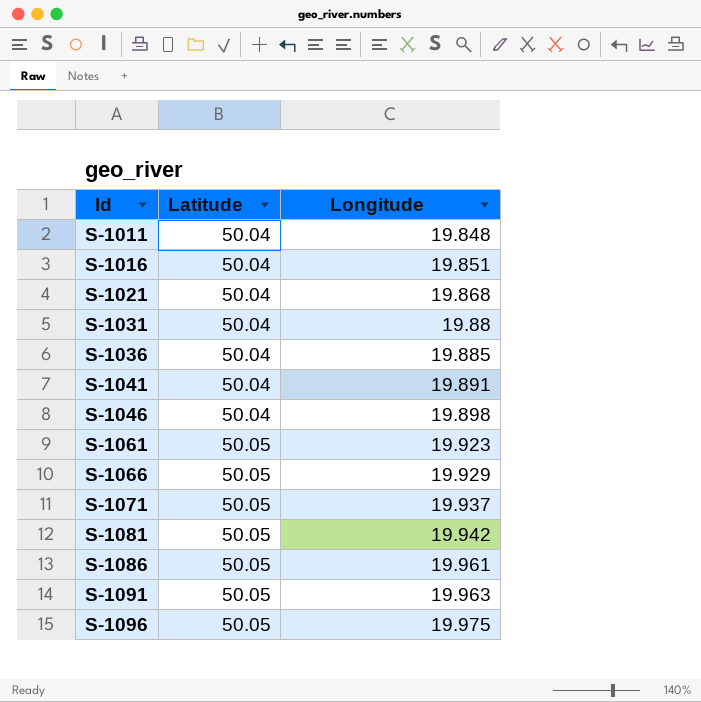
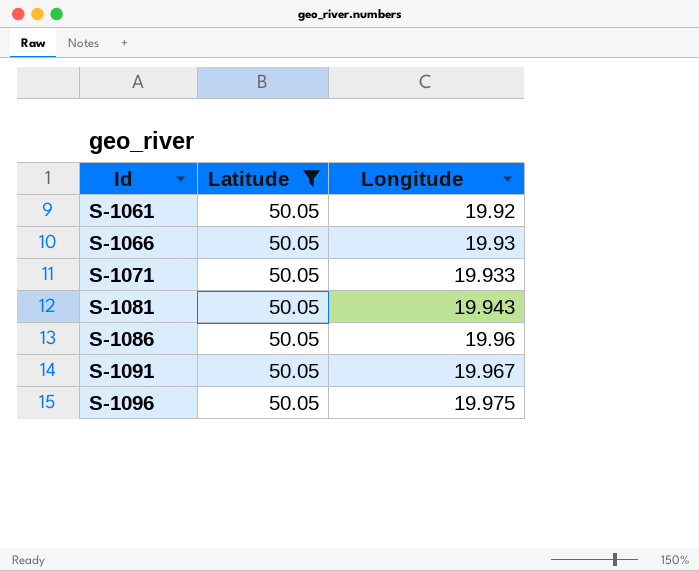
filter: none -> Latitude = 50.05
S-1061 | Longitude: 19.923 -> 19.92
S-1066 | Longitude: 19.929 -> 19.93
S-1071 | Longitude: 19.937 -> 19.933
S-1081 | Longitude: 19.942 -> 19.943
S-1086 | Longitude: 19.961 -> 19.96
S-1091 | Longitude: 19.963 -> 19.967

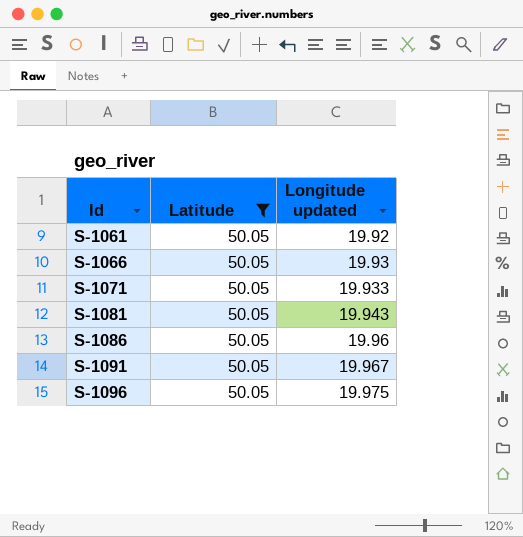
column name: Longitude -> Longitude updated

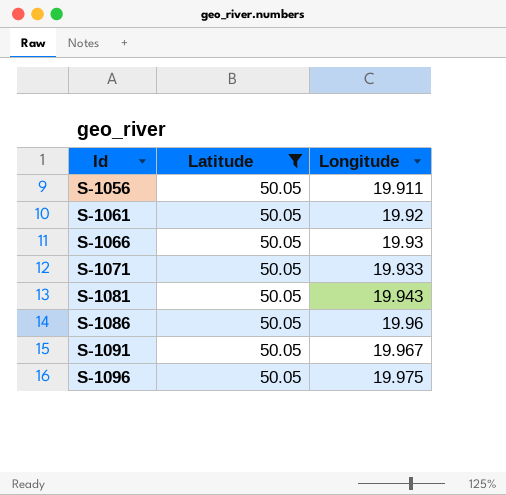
column name: Longitude updated -> Longitude
row S-1056: none -> 50.05 | 19.911

